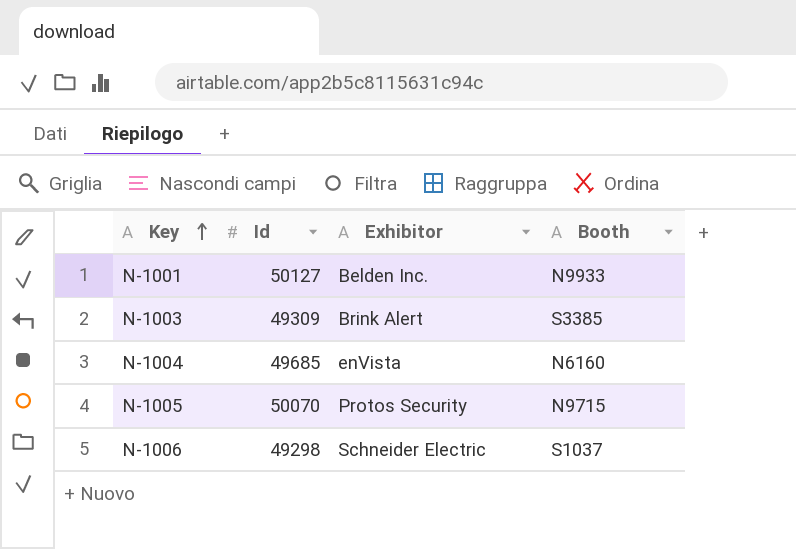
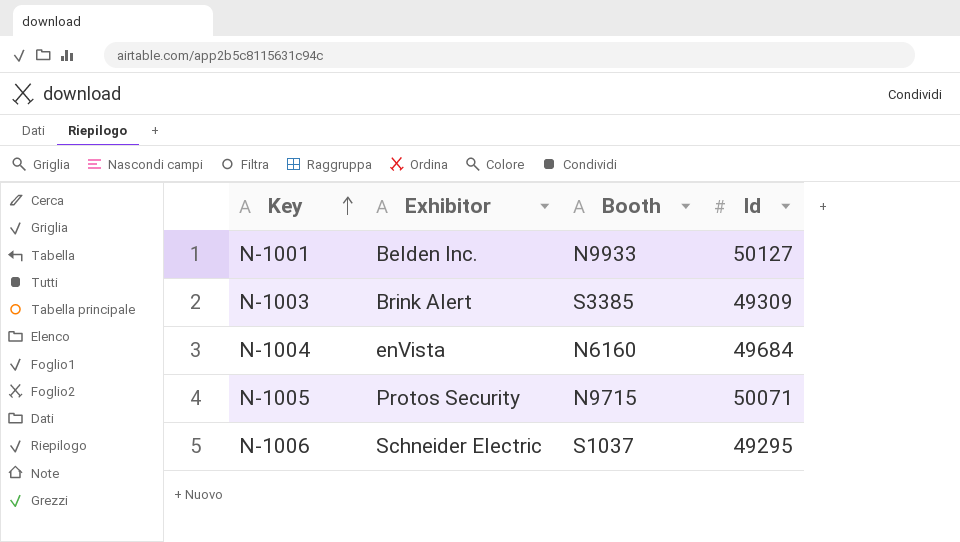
column Id | position: 2 -> 4
N-1004 | Id: 49685 -> 49684
N-1005 | Id: 50070 -> 50071
N-1006 | Id: 49298 -> 49295

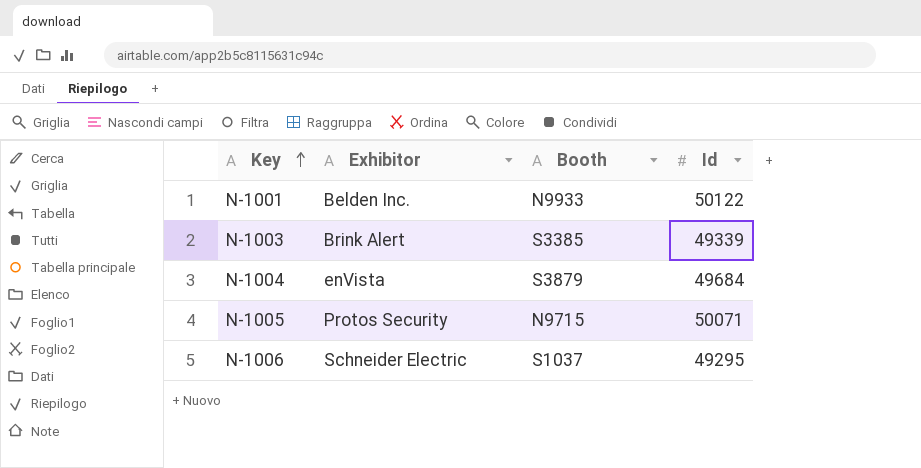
N-1001 | Id: 50127 -> 50122
N-1003 | Id: 49309 -> 49339
N-1004 | Booth: N6160 -> S3879

